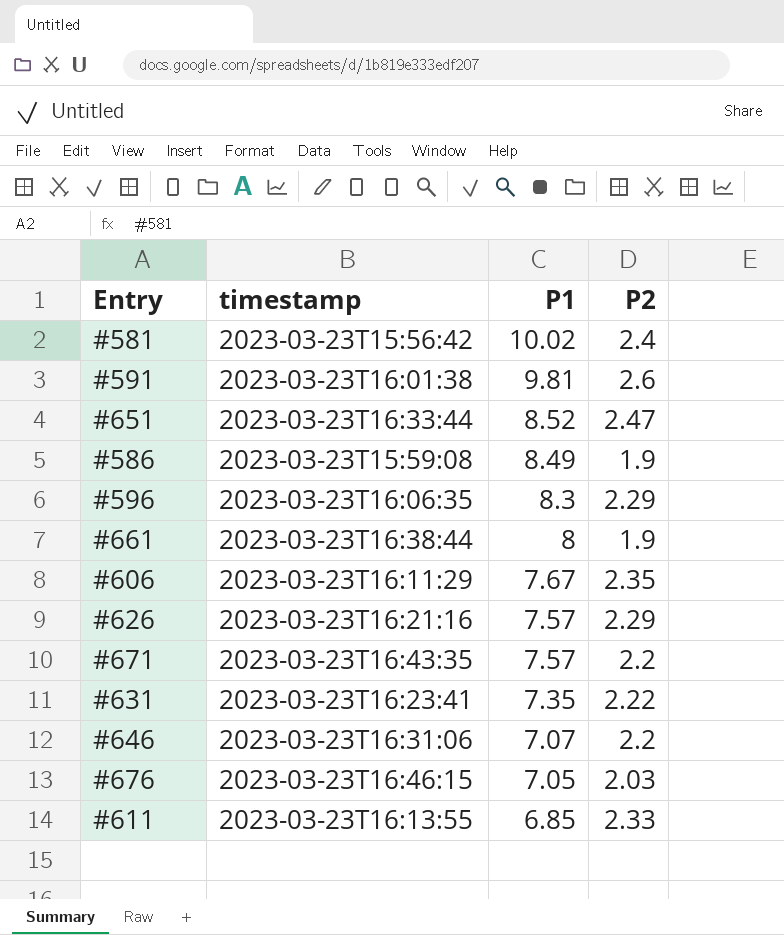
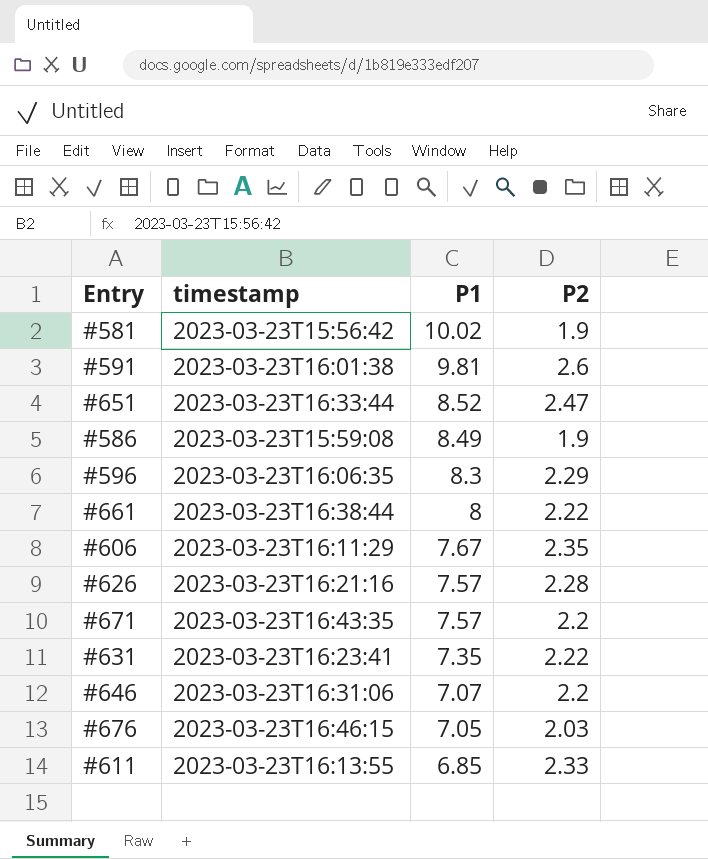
#581 | P2: 2.4 -> 1.9
#661 | P2: 1.9 -> 2.22
#626 | P2: 2.29 -> 2.28

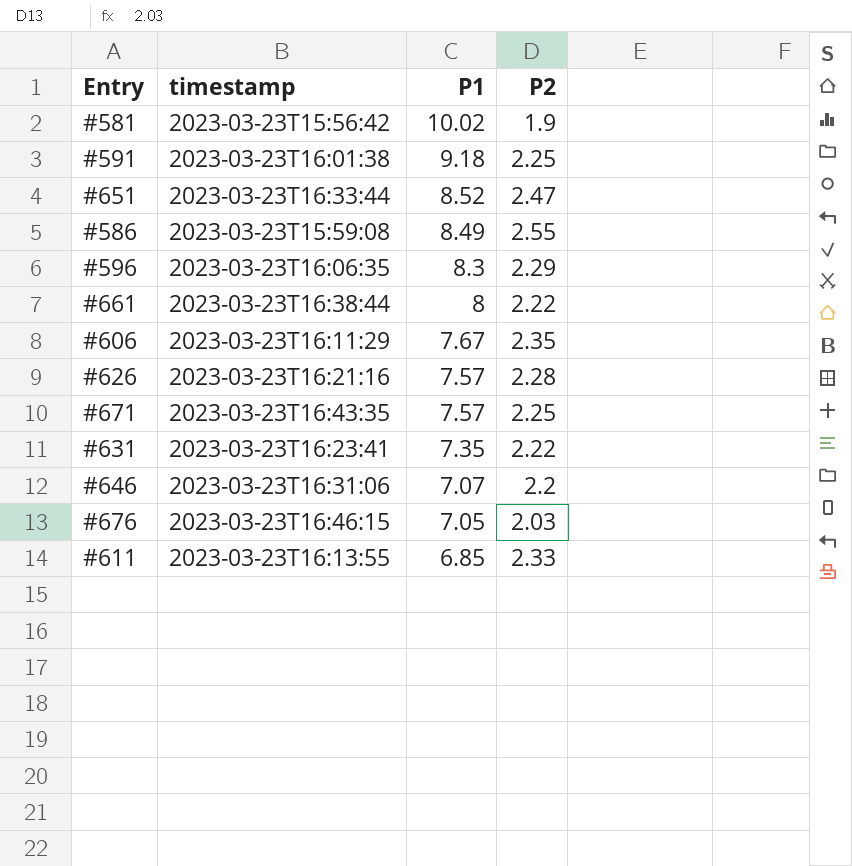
#591 | P1: 9.81 -> 9.18
#591 | P2: 2.6 -> 2.25
#586 | P2: 1.9 -> 2.55
#671 | P2: 2.2 -> 2.25

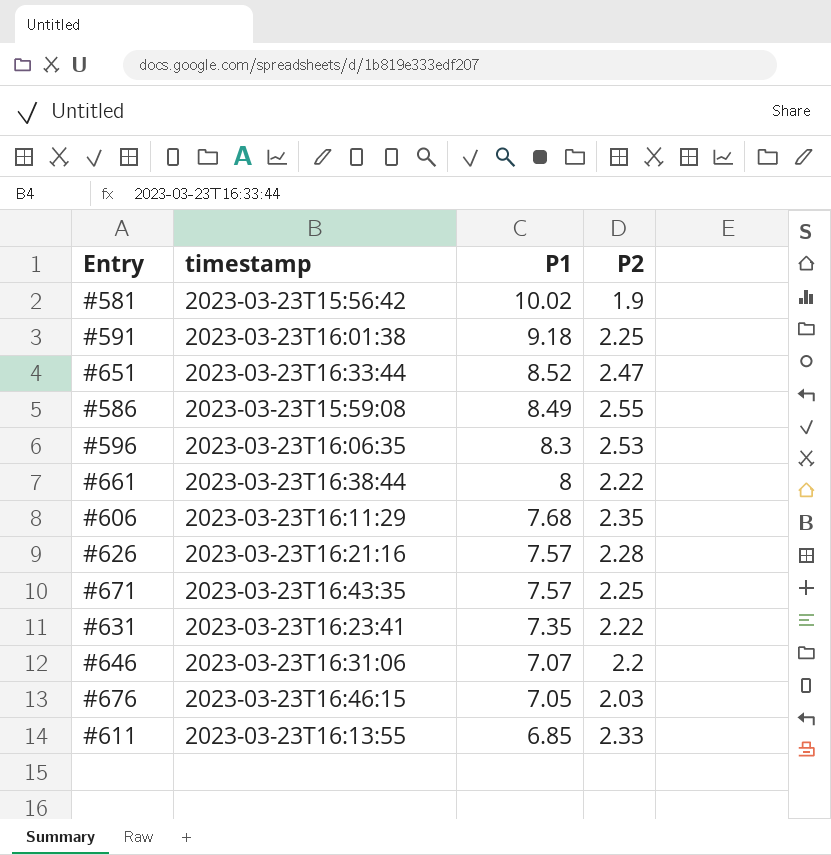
#596 | P2: 2.29 -> 2.53
#606 | P1: 7.67 -> 7.68

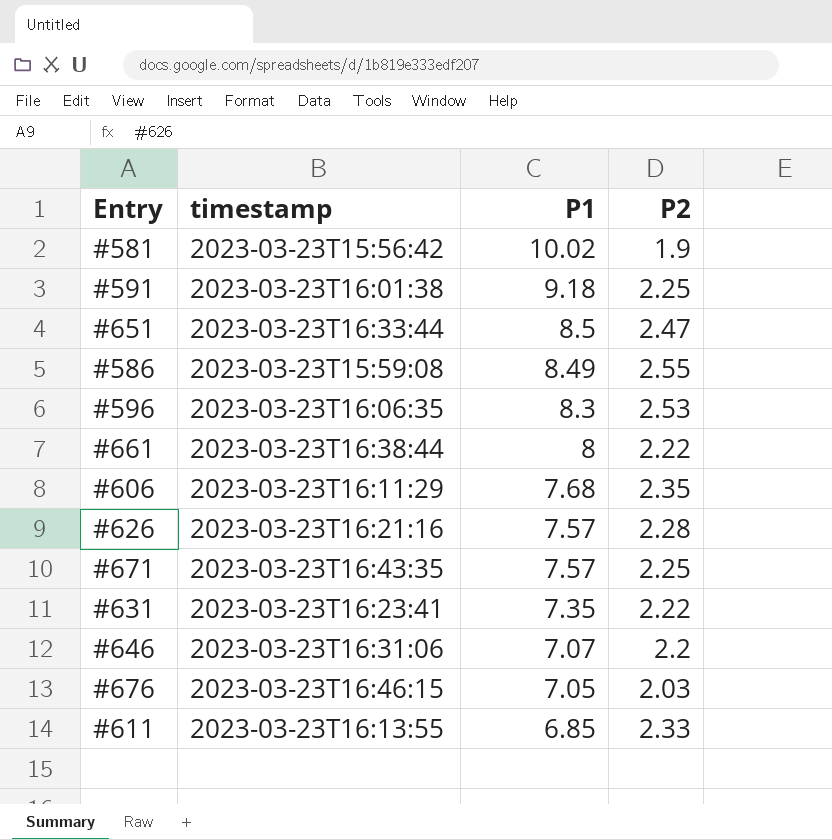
#651 | P1: 8.52 -> 8.5

